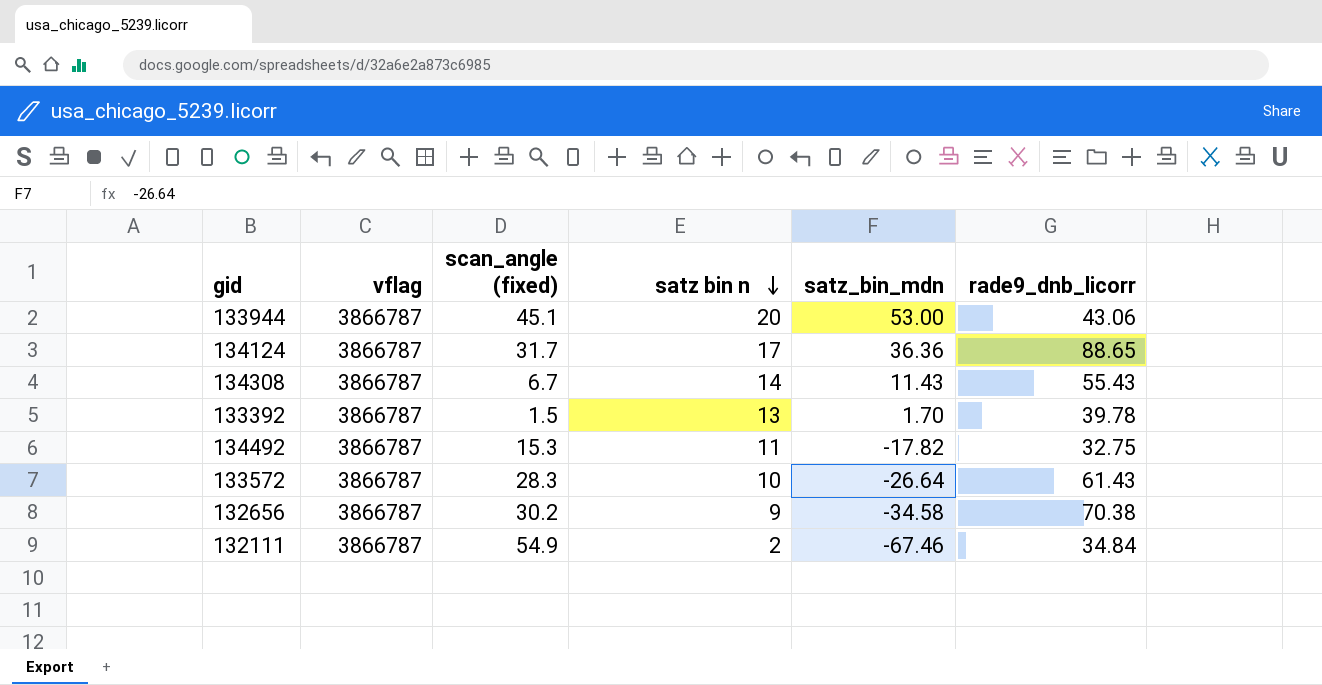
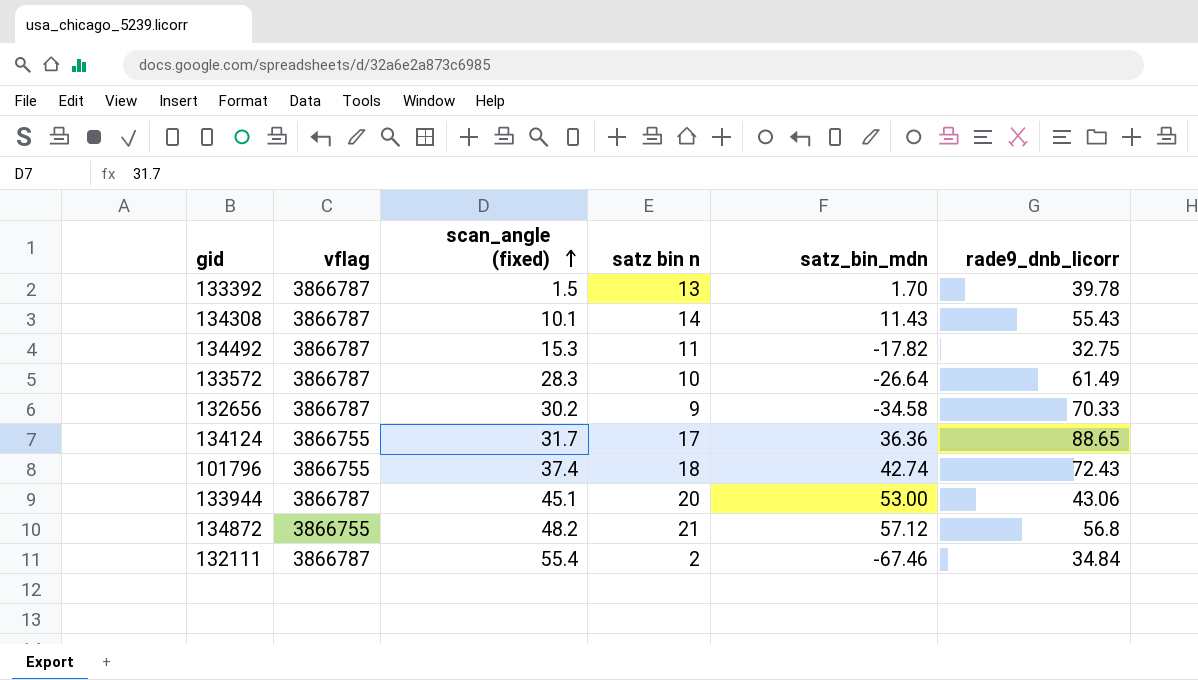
row order: satz bin n descending -> scan_angle (fixed) ascending
134308 | scan_angle (fixed): 6.7 -> 10.1
133572 | rade9_dnb_licorr: 61.43 -> 61.49
132656 | rade9_dnb_licorr: 70.38 -> 70.33
134124 | vflag: 3866787 -> 3866755
row 101796: none -> 3866755 | 37.4 | 18 | 42.74 | 72.43
row 134872: none -> 3866755 | 48.2 | 21 | 57.12 | 56.8
132111 | scan_angle (fixed): 54.9 -> 55.4

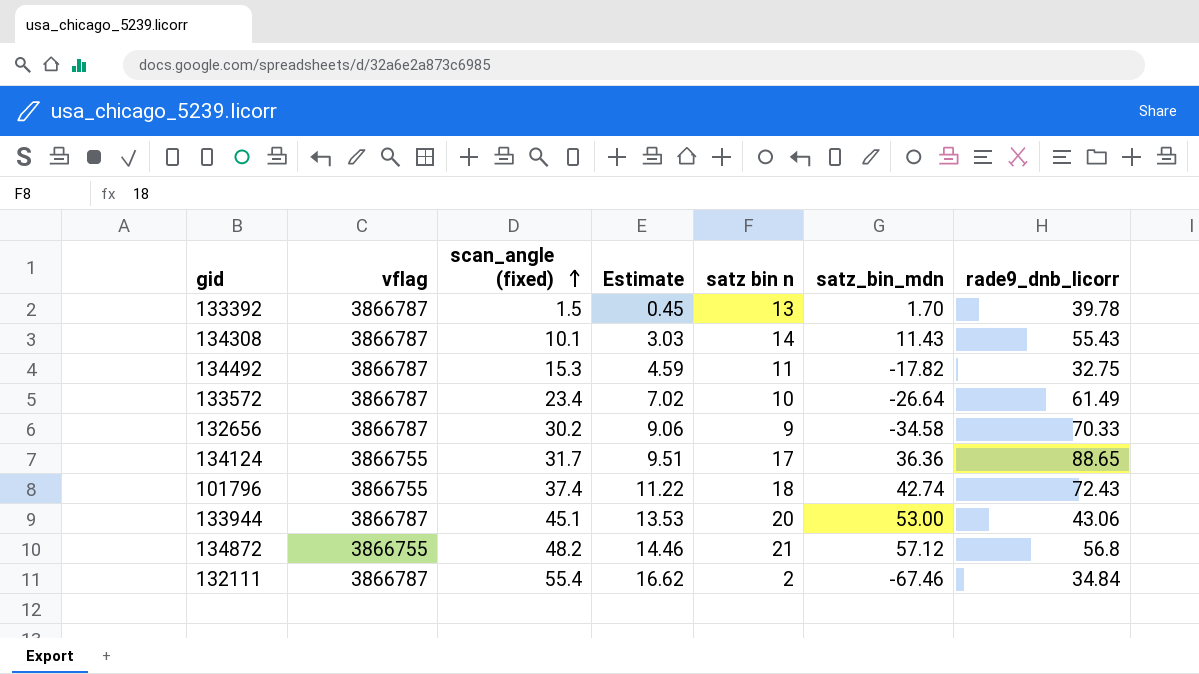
column Estimate | formula: none -> [scan_angle (fixed)] * 0.3
133572 | scan_angle (fixed): 28.3 -> 23.4

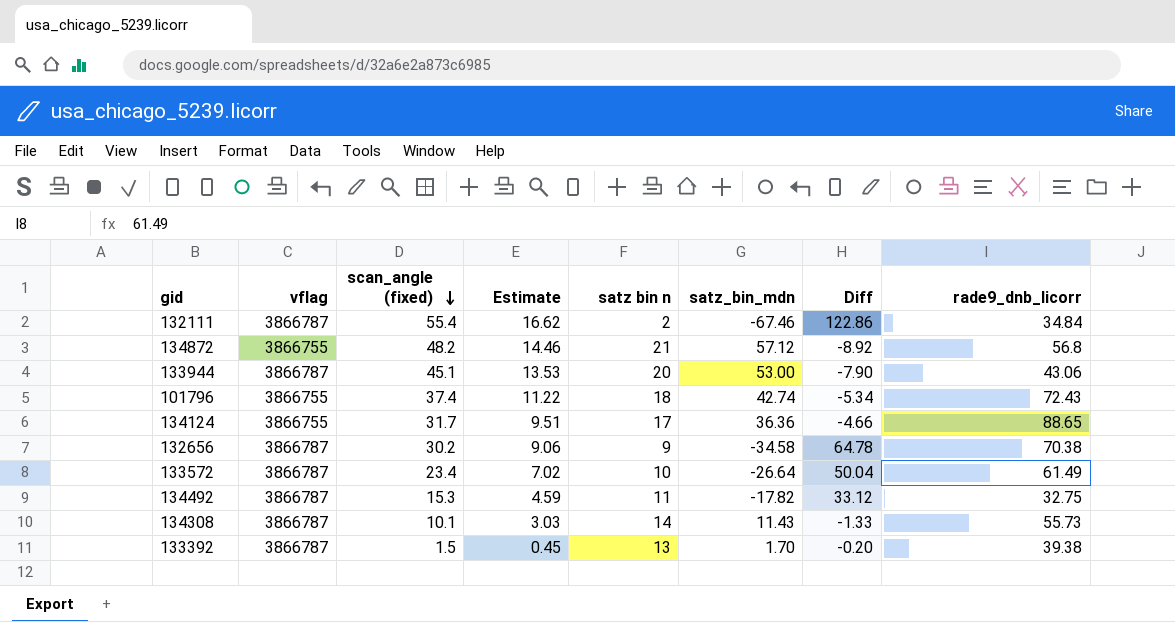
row order: scan_angle (fixed) ascending -> scan_angle (fixed) descending
column Diff | formula: none -> [scan_angle (fixed)] - [satz_bin_mdn]
132656 | rade9_dnb_licorr: 70.33 -> 70.38
134308 | rade9_dnb_licorr: 55.43 -> 55.73
133392 | rade9_dnb_licorr: 39.78 -> 39.38

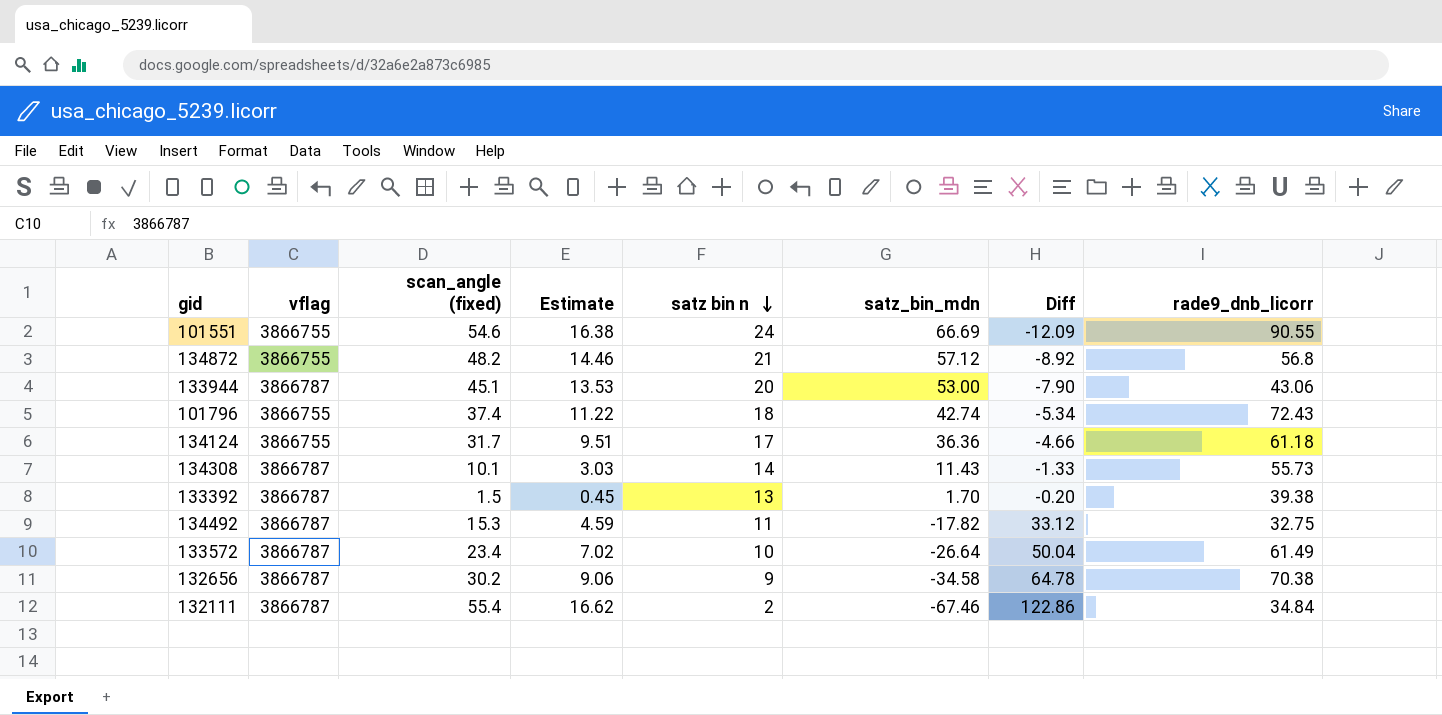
row order: scan_angle (fixed) descending -> satz bin n descending
row 101551: none -> 3866755 | 54.6 | 16.38 | 24 | 66.69 | -12.09 | 90.55
134124 | rade9_dnb_licorr: 88.65 -> 61.18

